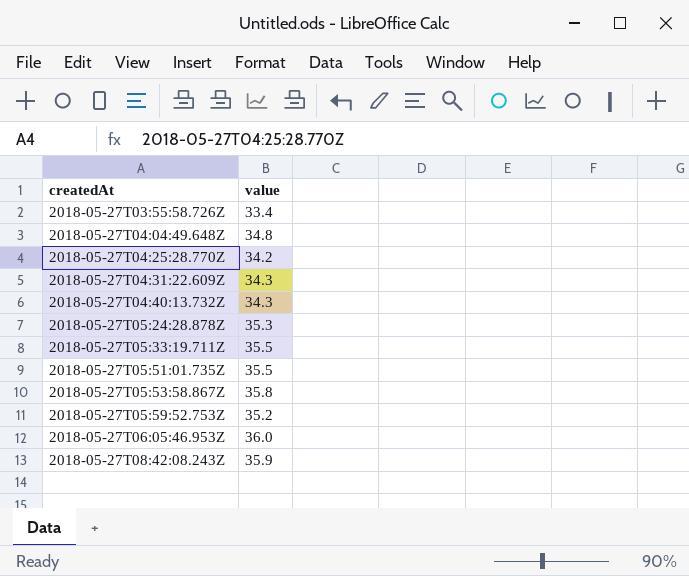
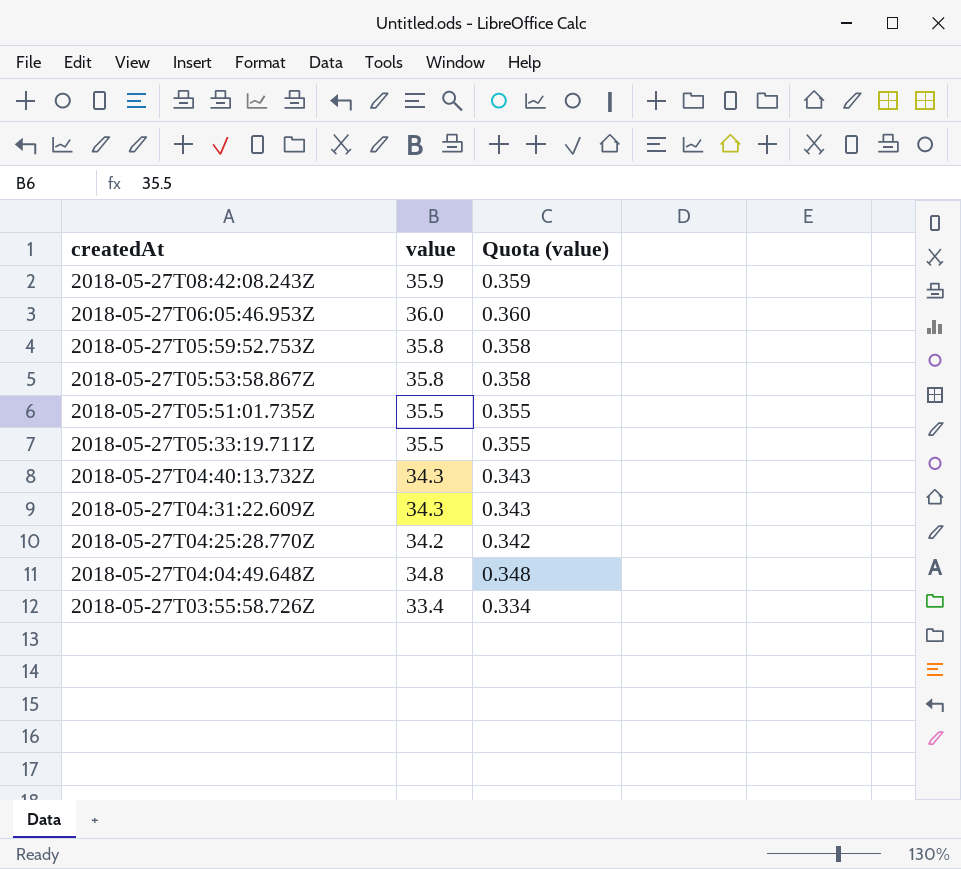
row order: createdAt ascending -> createdAt descending
column Quota (value) | formula: none -> [value] * 0.01
row 2018-05-27T05:24:28.878Z: 35.3 -> none
2018-05-27T05:59:52.753Z | value: 35.2 -> 35.8

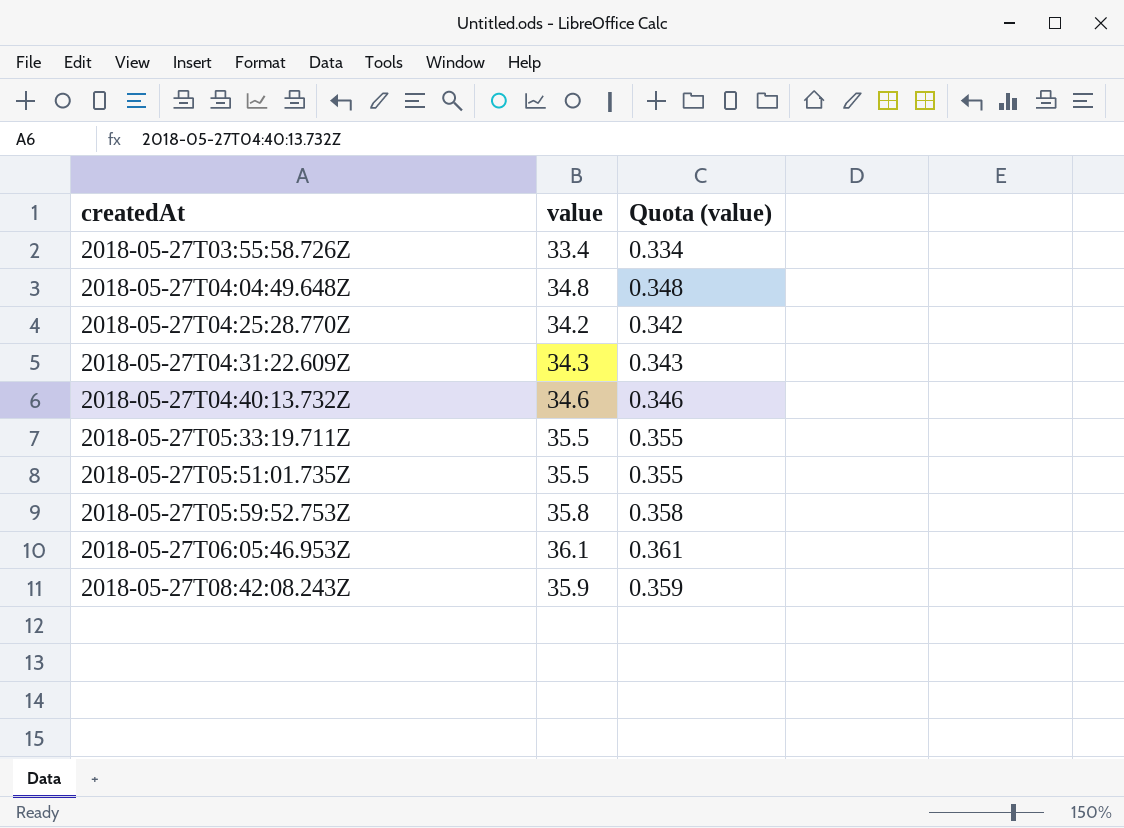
row order: createdAt descending -> createdAt ascending
row 2018-05-27T05:53:58.867Z: 35.8 | 0.358 -> none
2018-05-27T04:40:13.732Z | value: 34.3 -> 34.6
2018-05-27T04:40:13.732Z | Quota (value): 0.343 -> 0.346
2018-05-27T06:05:46.953Z | value: 36.0 -> 36.1
2018-05-27T06:05:46.953Z | Quota (value): 0.360 -> 0.361

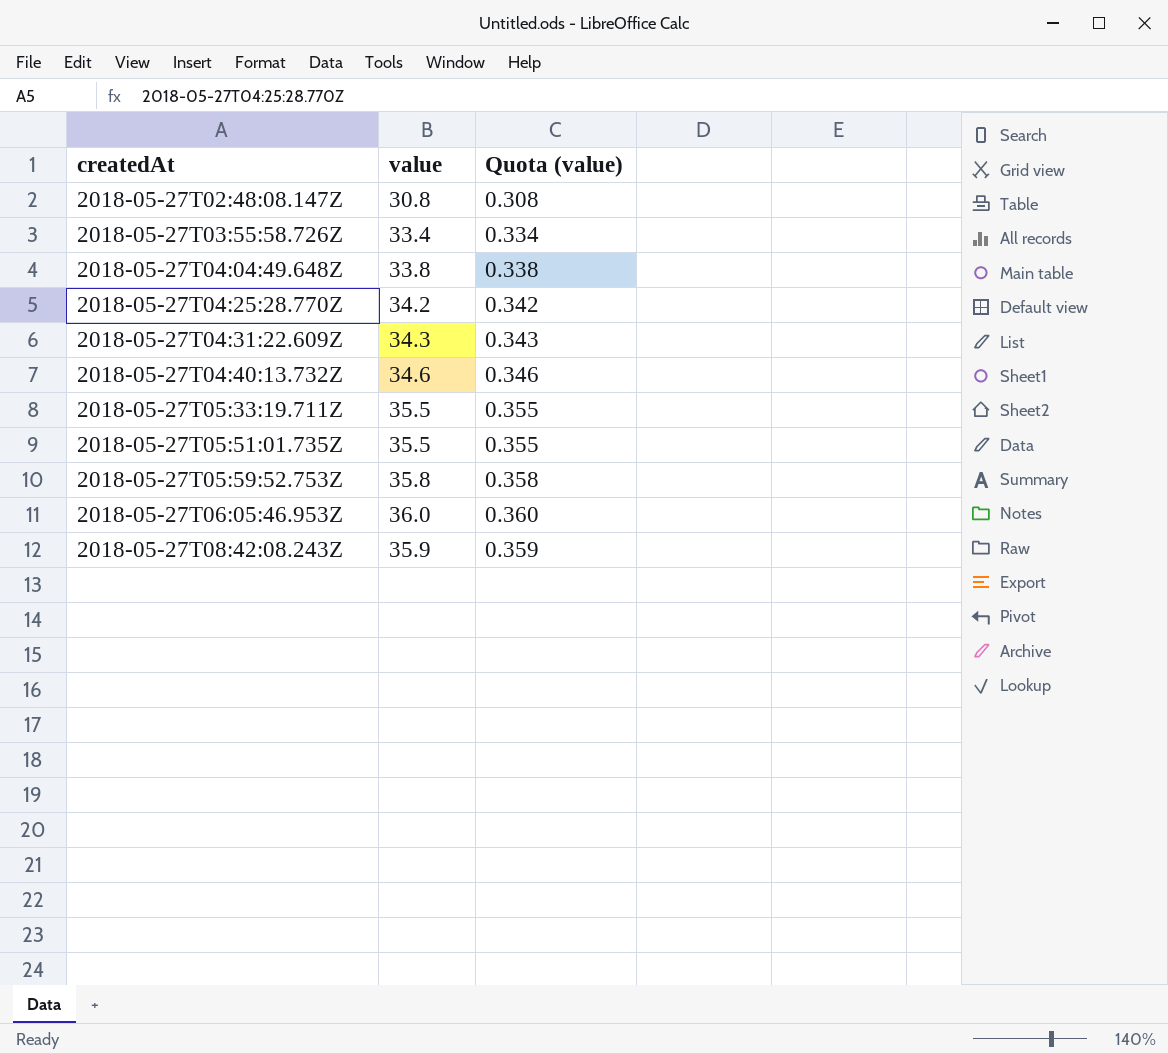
row 2018-05-27T02:48:08.147Z: none -> 30.8 | 0.308
2018-05-27T04:04:49.648Z | value: 34.8 -> 33.8
2018-05-27T04:04:49.648Z | Quota (value): 0.348 -> 0.338
2018-05-27T06:05:46.953Z | value: 36.1 -> 36.0
2018-05-27T06:05:46.953Z | Quota (value): 0.361 -> 0.360

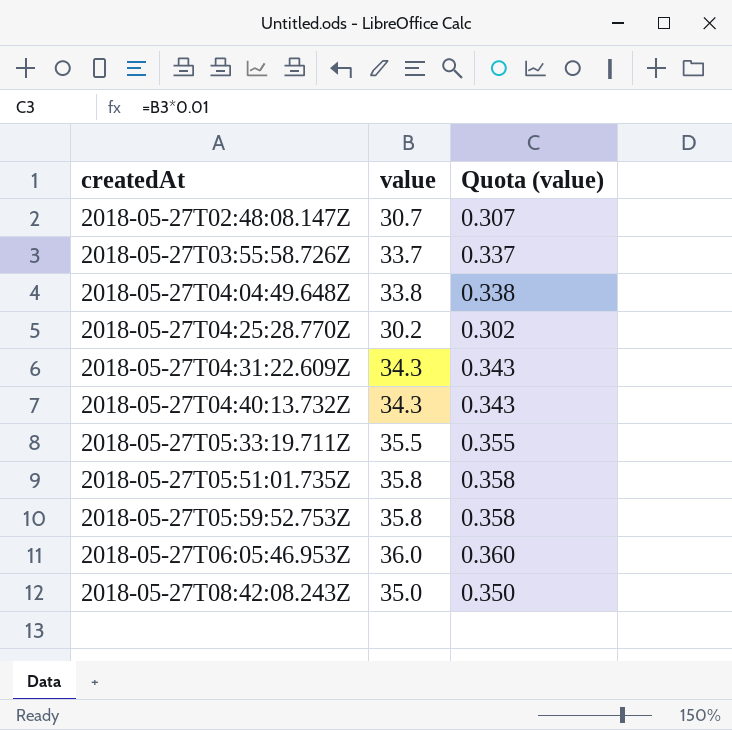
2018-05-27T02:48:08.147Z | value: 30.8 -> 30.7
2018-05-27T02:48:08.147Z | Quota (value): 0.308 -> 0.307
2018-05-27T03:55:58.726Z | value: 33.4 -> 33.7
2018-05-27T03:55:58.726Z | Quota (value): 0.334 -> 0.337
2018-05-27T04:25:28.770Z | value: 34.2 -> 30.2
2018-05-27T04:25:28.770Z | Quota (value): 0.342 -> 0.302
2018-05-27T04:40:13.732Z | value: 34.6 -> 34.3
2018-05-27T04:40:13.732Z | Quota (value): 0.346 -> 0.343
2018-05-27T05:51:01.735Z | value: 35.5 -> 35.8
2018-05-27T05:51:01.735Z | Quota (value): 0.355 -> 0.358
2018-05-27T08:42:08.243Z | value: 35.9 -> 35.0
2018-05-27T08:42:08.243Z | Quota (value): 0.359 -> 0.350

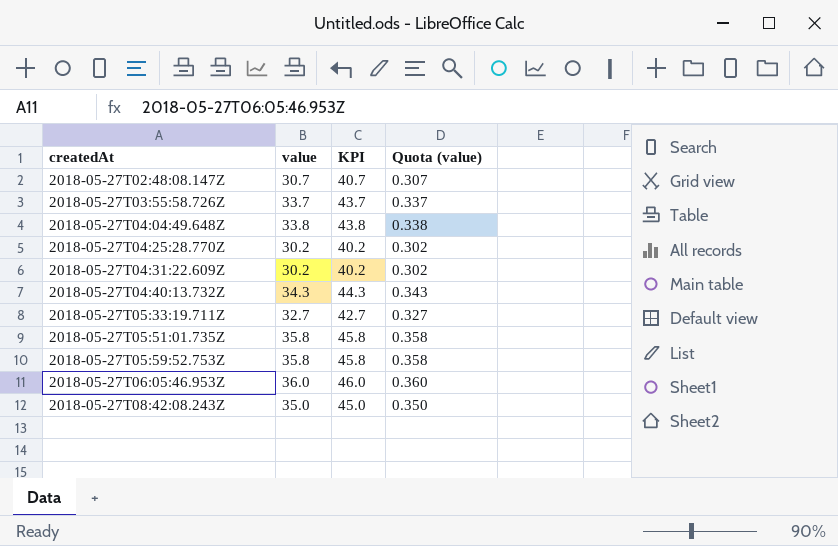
column KPI | formula: none -> [value] + 10
2018-05-27T04:31:22.609Z | value: 34.3 -> 30.2
2018-05-27T04:31:22.609Z | Quota (value): 0.343 -> 0.302
2018-05-27T05:33:19.711Z | value: 35.5 -> 32.7
2018-05-27T05:33:19.711Z | Quota (value): 0.355 -> 0.327

